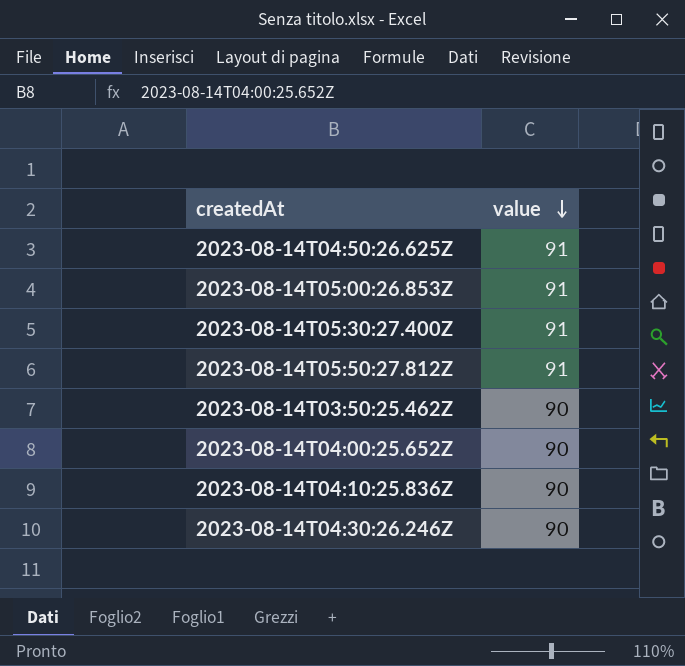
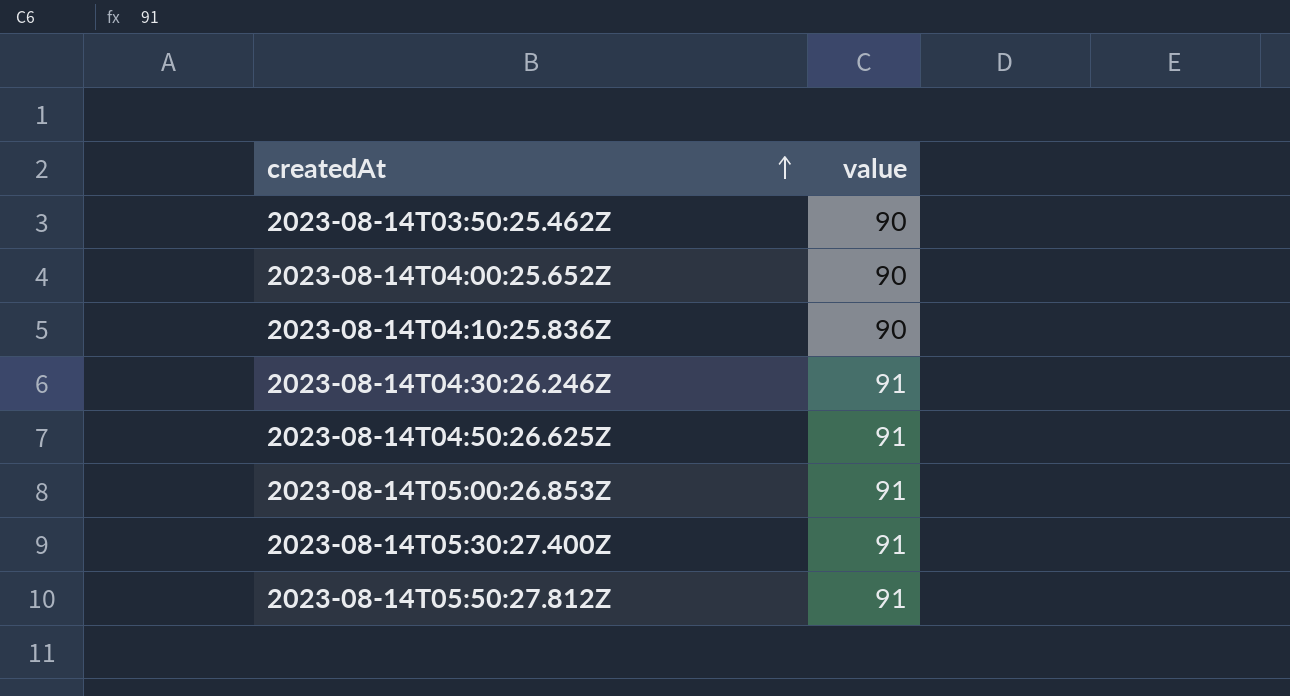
row order: value descending -> createdAt ascending
2023-08-14T04:30:26.246Z | value: 90 -> 91

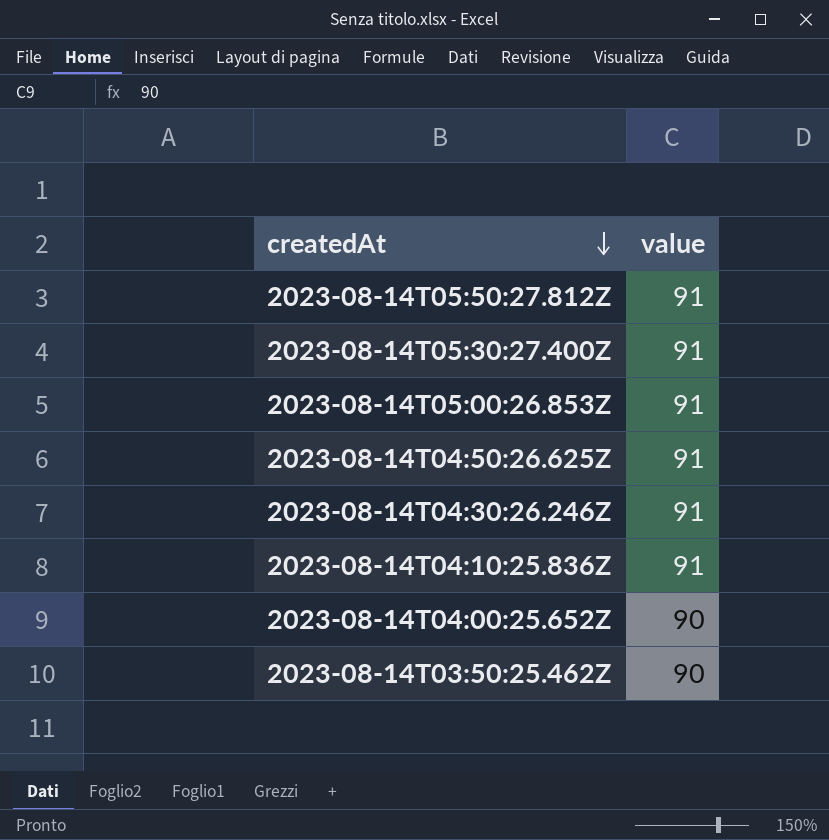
row order: createdAt ascending -> createdAt descending
2023-08-14T04:10:25.836Z | value: 90 -> 91

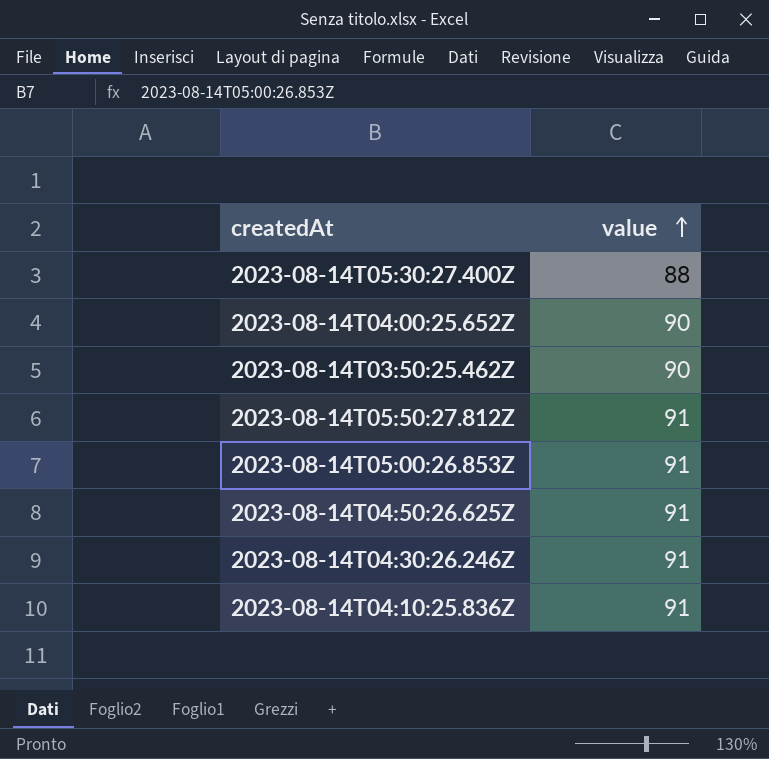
row order: createdAt descending -> value ascending
2023-08-14T05:30:27.400Z | value: 91 -> 88

